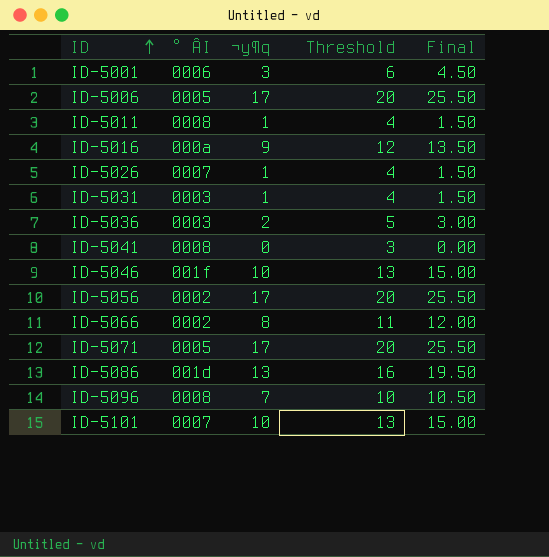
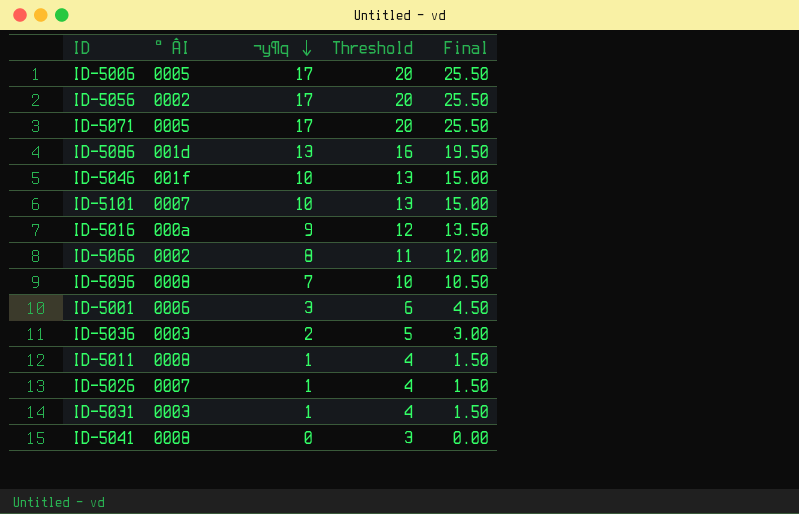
row order: ID ascending -> ¬y¶q descending

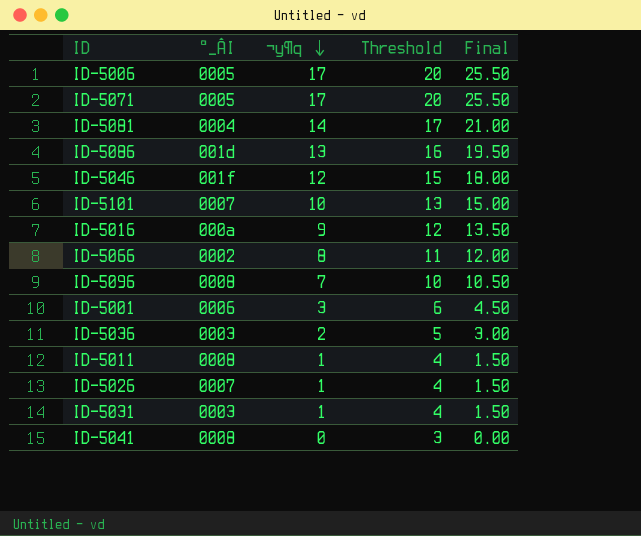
column name: ° ÂI -> °_ÂI
row ID-5056: 0002 | 17 | 20 | 25.50 -> none
row ID-5081: none -> 0004 | 14 | 17 | 21.00
ID-5046 | ¬y¶q: 10 -> 12
ID-5046 | Threshold: 13 -> 15
ID-5046 | Final: 15.00 -> 18.00

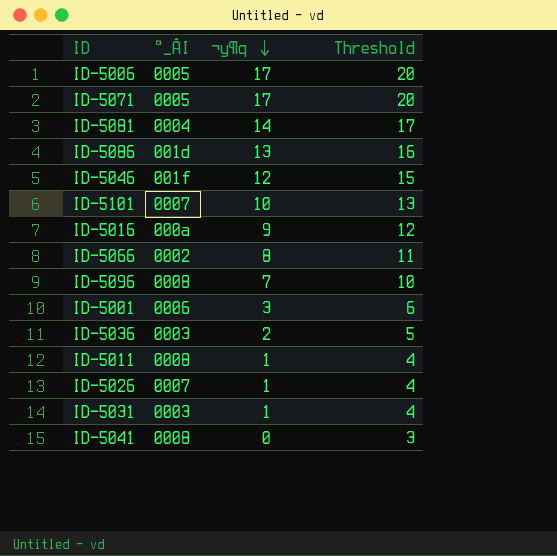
column Final | formula: [¬y¶q] * 1.5 -> none

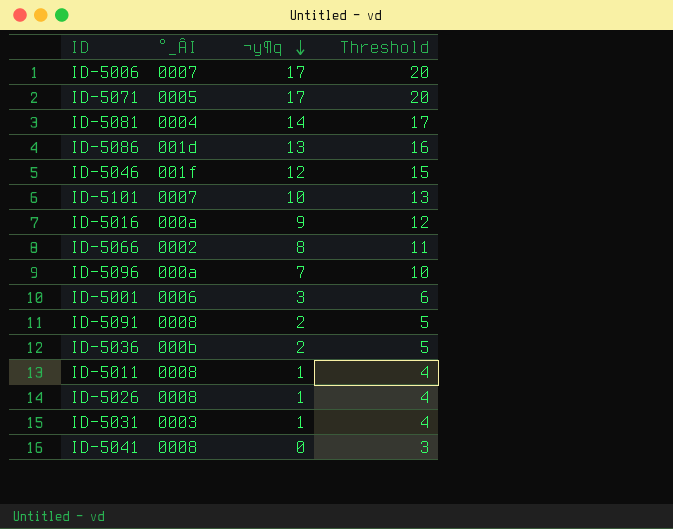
ID-5006 | °_ÂI: 0005 -> 0007
ID-5096 | °_ÂI: 0008 -> 000a
row ID-5091: none -> 0008 | 2 | 5
ID-5036 | °_ÂI: 0003 -> 000b
ID-5026 | °_ÂI: 0007 -> 0008

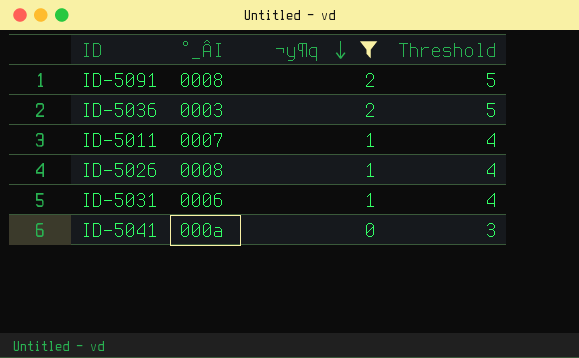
filter: none -> ¬y¶q <= 2
ID-5036 | °_ÂI: 000b -> 0003
ID-5011 | °_ÂI: 0008 -> 0007
ID-5031 | °_ÂI: 0003 -> 0006
ID-5041 | °_ÂI: 0008 -> 000a

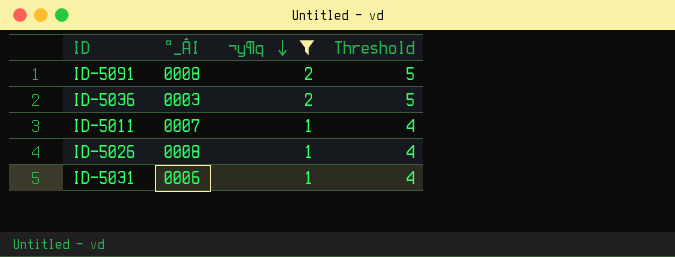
row ID-5041: 000a | 0 | 3 -> none

